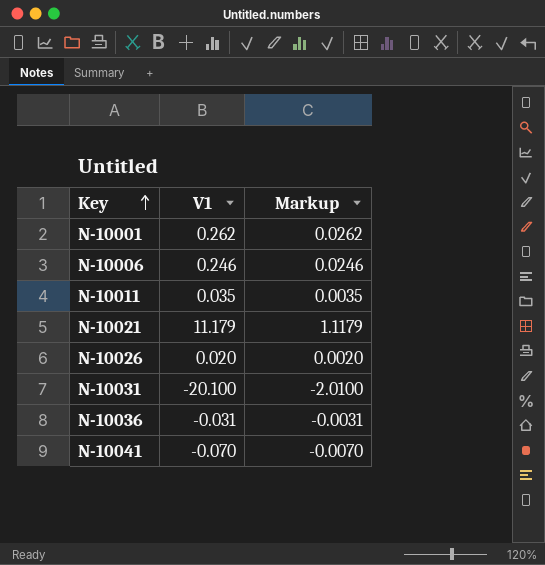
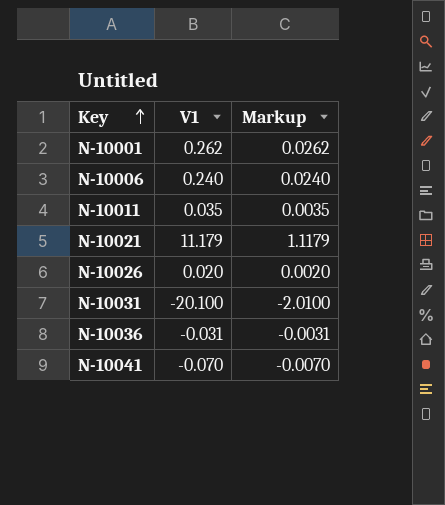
N-10006 | V1: 0.246 -> 0.240
N-10006 | Markup: 0.0246 -> 0.0240

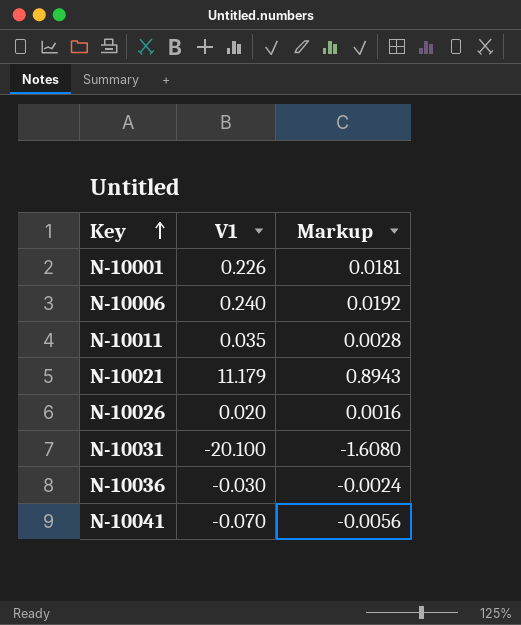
column Markup | formula: [V1] * 0.1 -> [V1] * 0.08
N-10001 | V1: 0.262 -> 0.226
N-10036 | V1: -0.031 -> -0.030

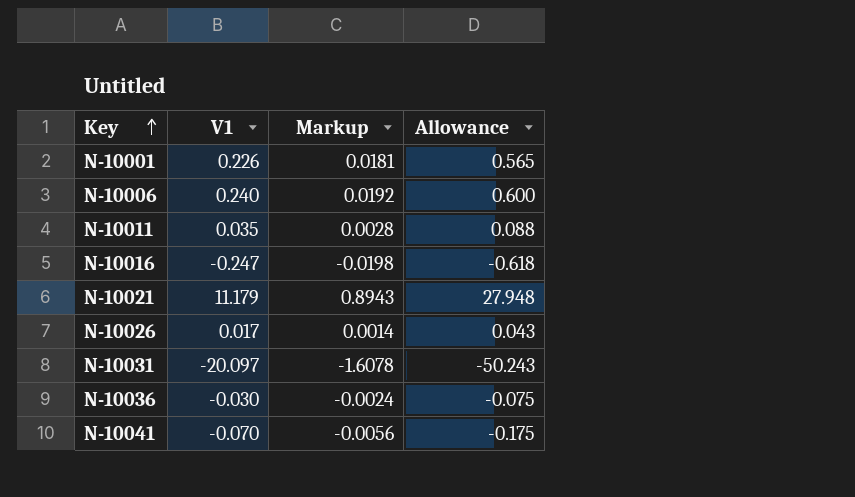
column Allowance | formula: none -> [V1] * 2.5
row N-10016: none -> -0.247 | -0.0198 | -0.618
N-10026 | V1: 0.020 -> 0.017
N-10026 | Markup: 0.0016 -> 0.0014
N-10031 | V1: -20.100 -> -20.097
N-10031 | Markup: -1.6080 -> -1.6078

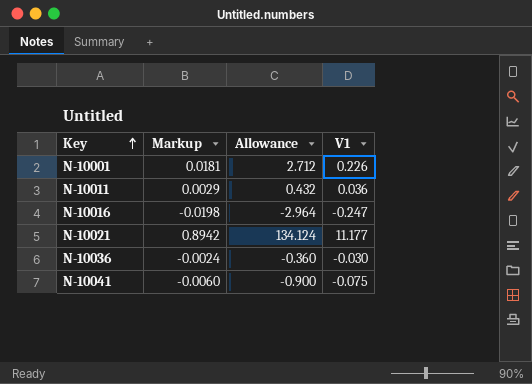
column Allowance | formula: [V1] * 2.5 -> [V1] * 12
column V1 | position: 2 -> 4
row N-10006: 0.240 | 0.0192 | 0.600 -> none
row N-10026: 0.017 | 0.0014 | 0.043 -> none
row N-10031: -20.097 | -1.6078 | -50.243 -> none
N-10011 | Markup: 0.0028 -> 0.0029
N-10011 | V1: 0.035 -> 0.036
N-10021 | Markup: 0.8943 -> 0.8942
N-10021 | V1: 11.179 -> 11.177
N-10041 | Markup: -0.0056 -> -0.0060
N-10041 | V1: -0.070 -> -0.075

